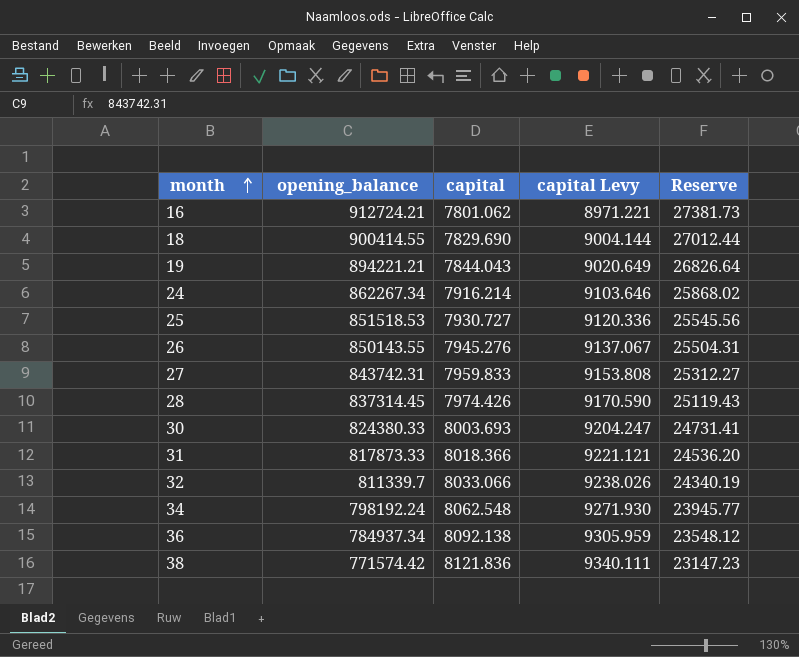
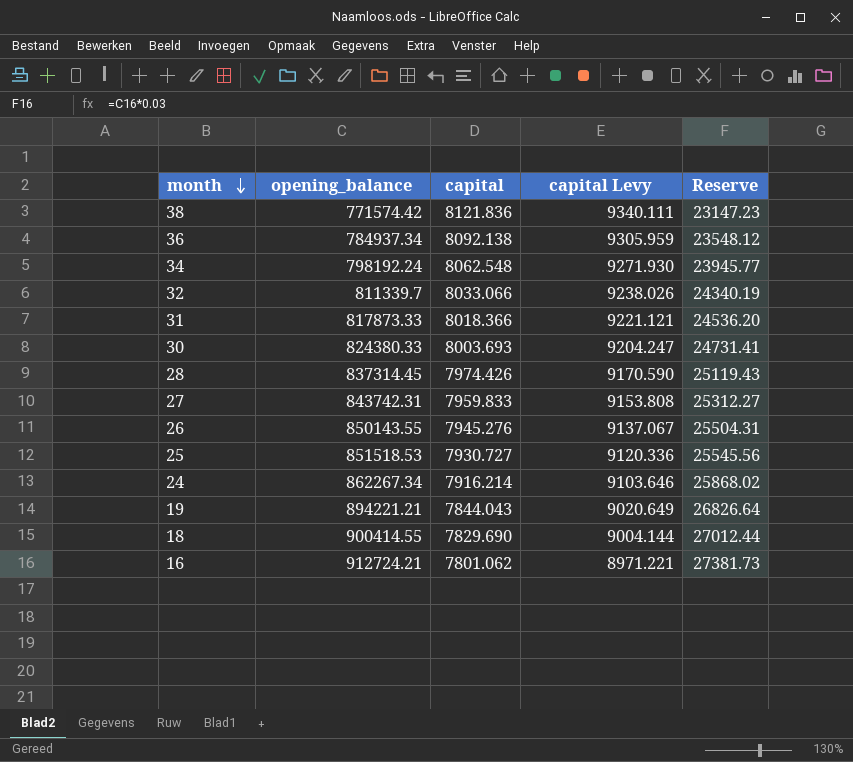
row order: month ascending -> month descending

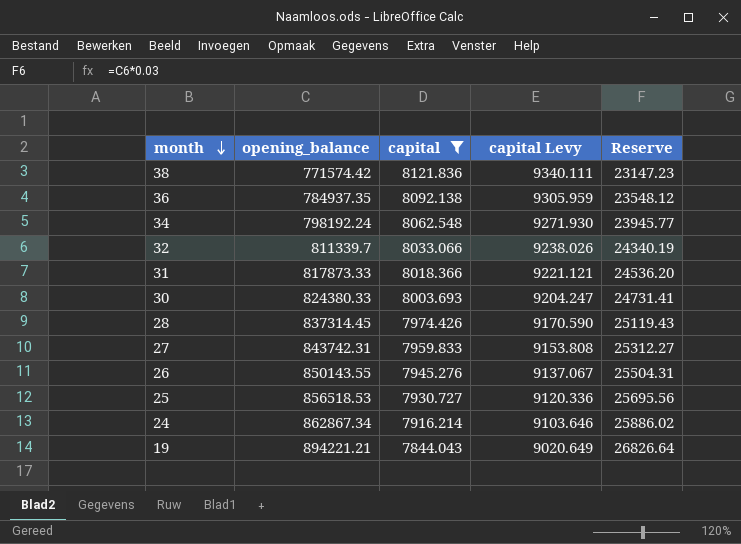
filter: none -> capital >= 7844.043
36 | opening_balance: 784937.34 -> 784937.35
25 | opening_balance: 851518.53 -> 856518.53
25 | Reserve: 25545.56 -> 25695.56
24 | opening_balance: 862267.34 -> 862867.34
24 | Reserve: 25868.02 -> 25886.02

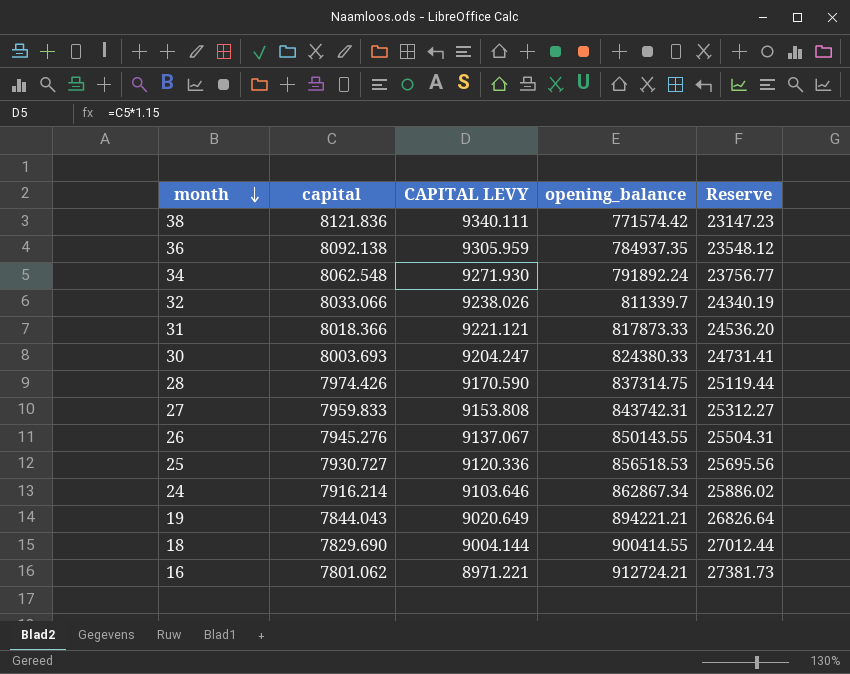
filter: capital >= 7844.043 -> none
column name: capital Levy -> CAPITAL LEVY
column opening_balance | position: 2 -> 4
34 | opening_balance: 798192.24 -> 791892.24
34 | Reserve: 23945.77 -> 23756.77
28 | opening_balance: 837314.45 -> 837314.75
28 | Reserve: 25119.43 -> 25119.44

